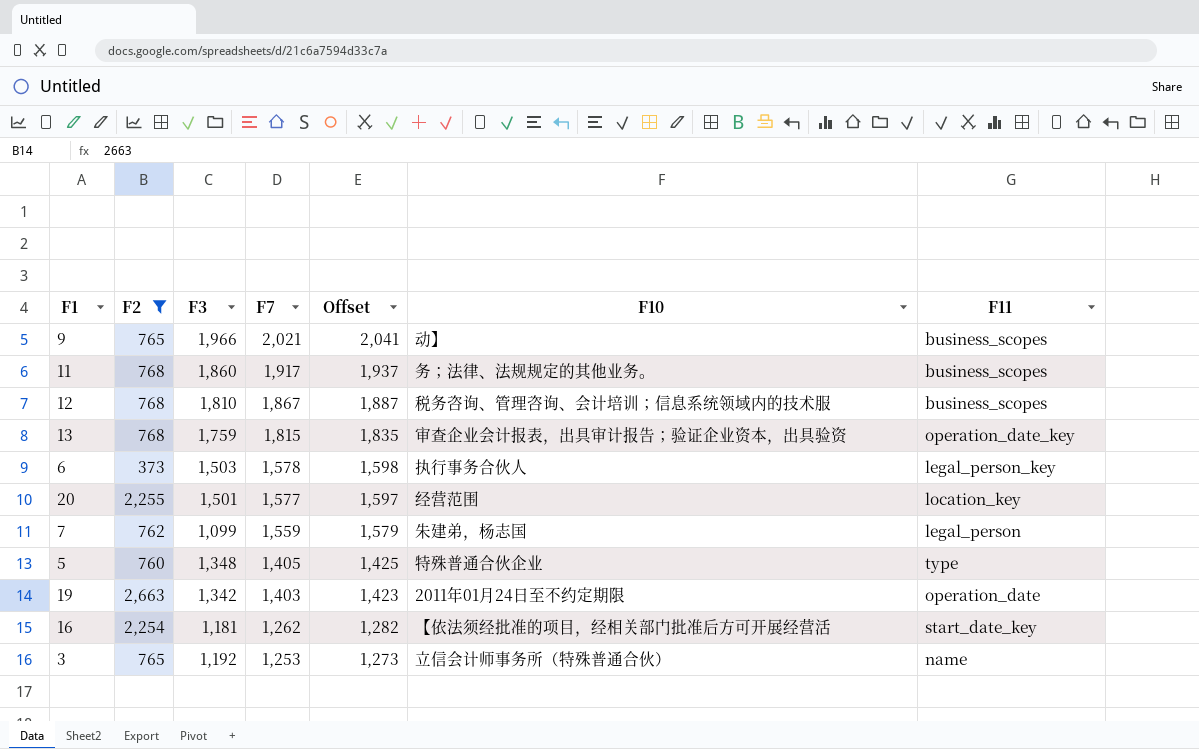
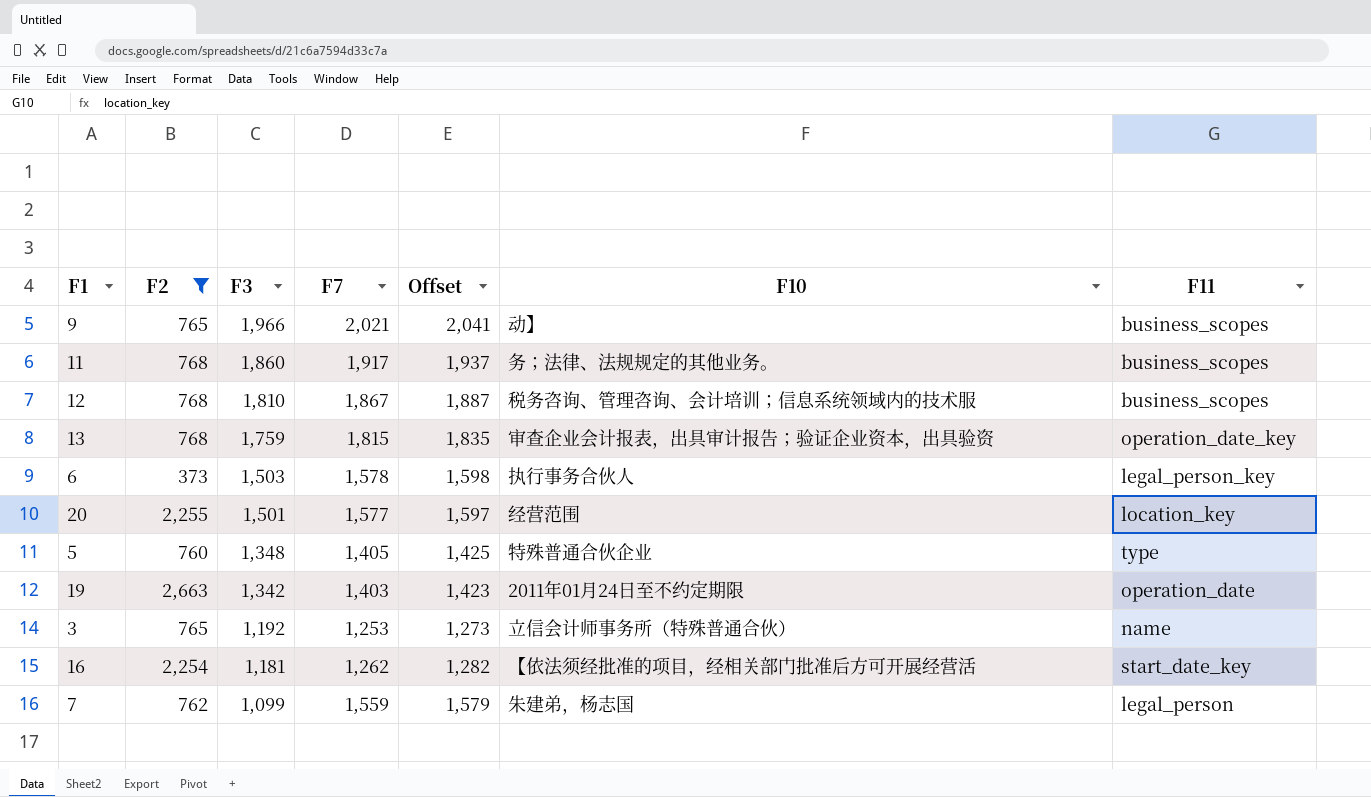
row order: F7 descending -> F3 descending

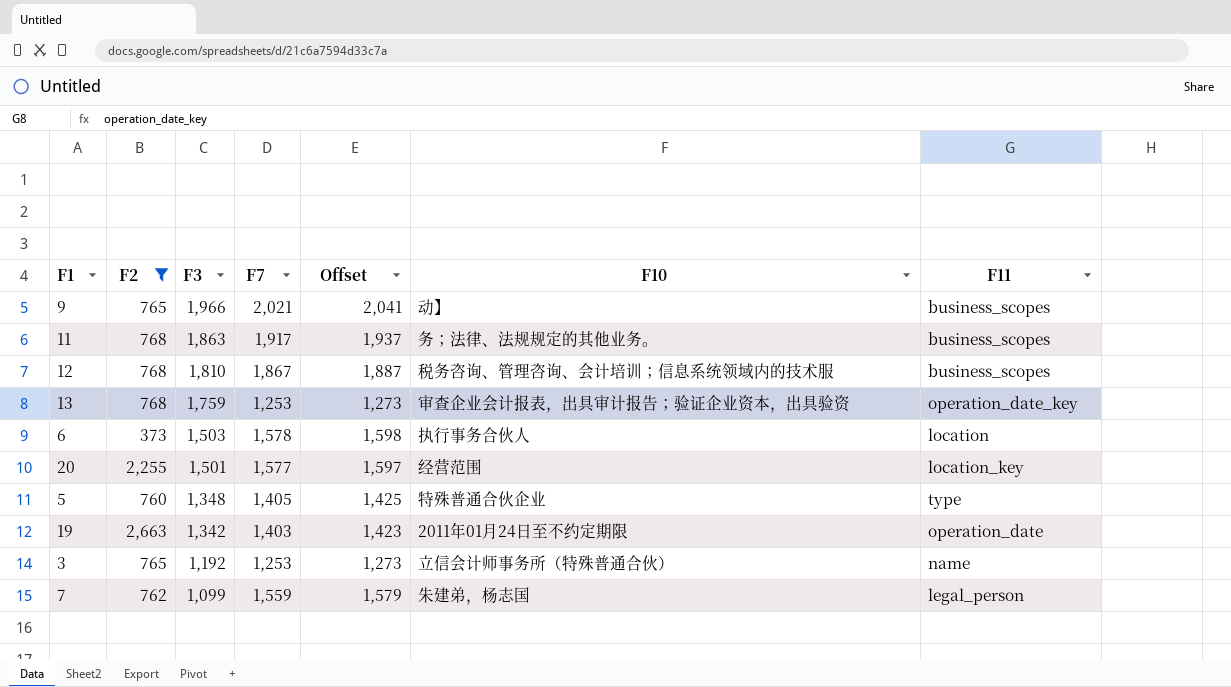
row 16: 2,254 | 1,181 | 1,262 | 1,282 | 【依法须经批准的项目，经相关部门批准后方可开展经营活 | start_date_key -> none
11 | F3: 1,860 -> 1,863
13 | F7: 1,815 -> 1,253
13 | Offset: 1,835 -> 1,273
6 | F11: legal_person_key -> location

